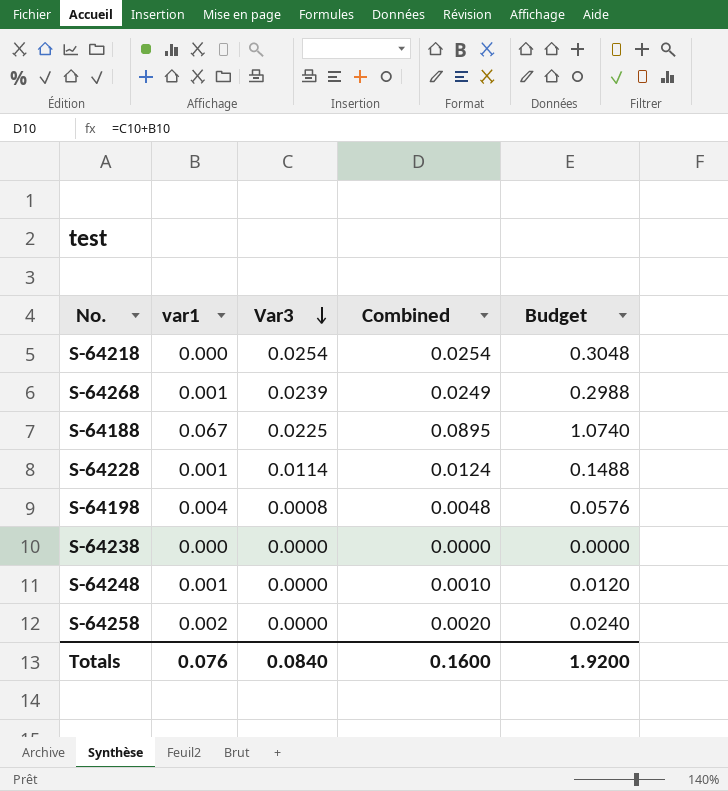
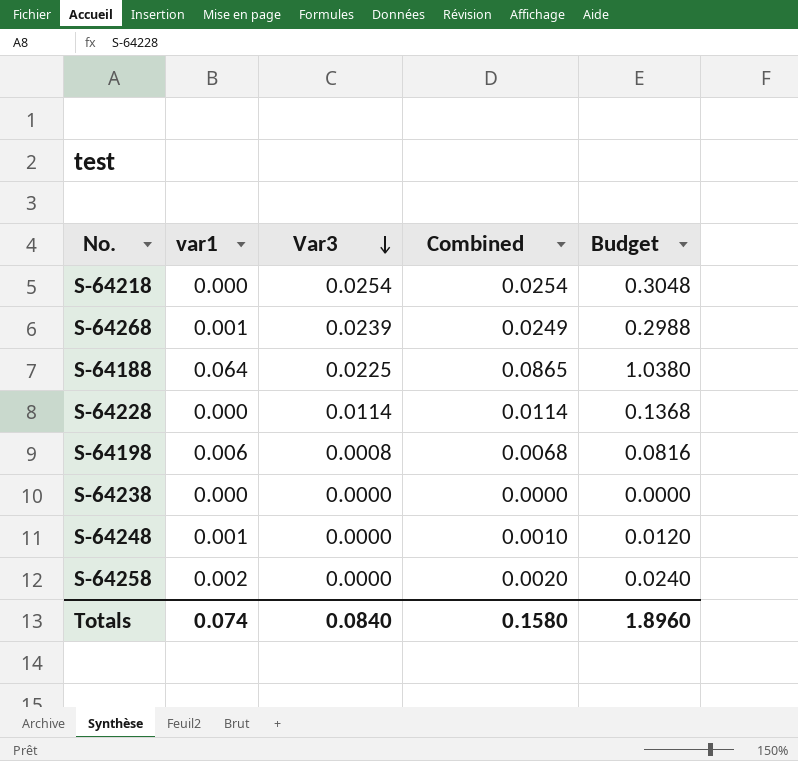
S-64188 | var1: 0.067 -> 0.064
S-64188 | Combined: 0.0895 -> 0.0865
S-64188 | Budget: 1.0740 -> 1.0380
S-64228 | var1: 0.001 -> 0.000
S-64228 | Combined: 0.0124 -> 0.0114
S-64228 | Budget: 0.1488 -> 0.1368
S-64198 | var1: 0.004 -> 0.006
S-64198 | Combined: 0.0048 -> 0.0068
S-64198 | Budget: 0.0576 -> 0.0816
Totals | var1: 0.076 -> 0.074
Totals | Combined: 0.1600 -> 0.1580
Totals | Budget: 1.9200 -> 1.8960

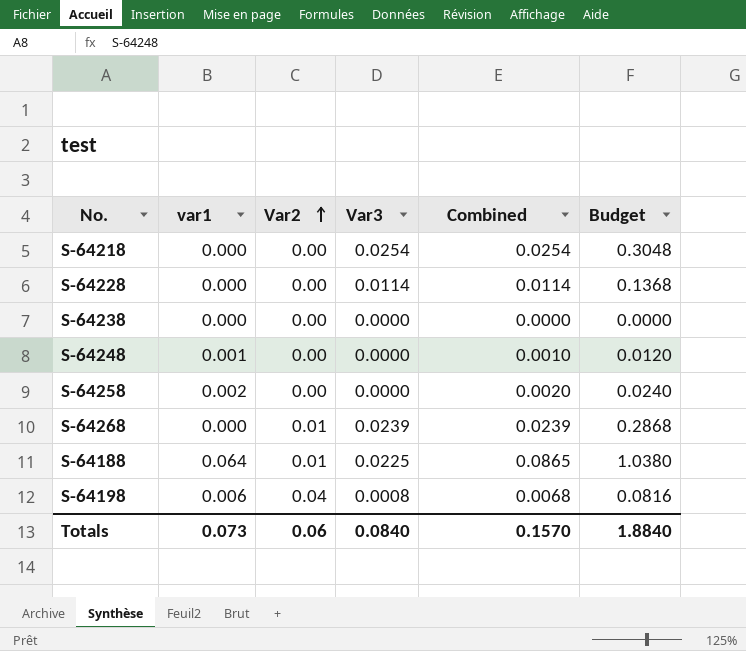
row order: Var3 descending -> Var2 ascending
column Var2 | position: none -> 3
S-64268 | var1: 0.001 -> 0.000
S-64268 | Combined: 0.0249 -> 0.0239
S-64268 | Budget: 0.2988 -> 0.2868
Totals | var1: 0.074 -> 0.073
Totals | Combined: 0.1580 -> 0.1570
Totals | Budget: 1.8960 -> 1.8840

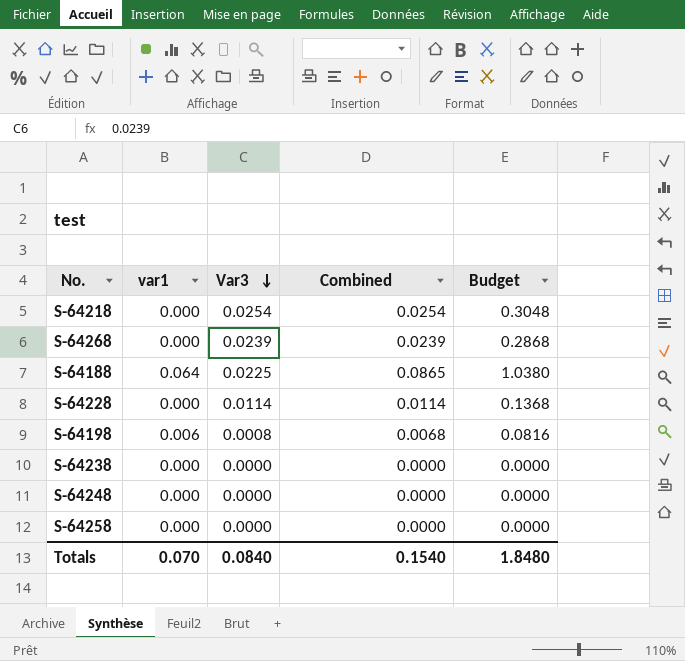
row order: Var2 ascending -> Var3 descending
column Var2 | position: 3 -> none
S-64248 | var1: 0.001 -> 0.000
S-64248 | Combined: 0.0010 -> 0.0000
S-64248 | Budget: 0.0120 -> 0.0000
S-64258 | var1: 0.002 -> 0.000
S-64258 | Combined: 0.0020 -> 0.0000
S-64258 | Budget: 0.0240 -> 0.0000
Totals | var1: 0.073 -> 0.070
Totals | Combined: 0.1570 -> 0.1540
Totals | Budget: 1.8840 -> 1.8480

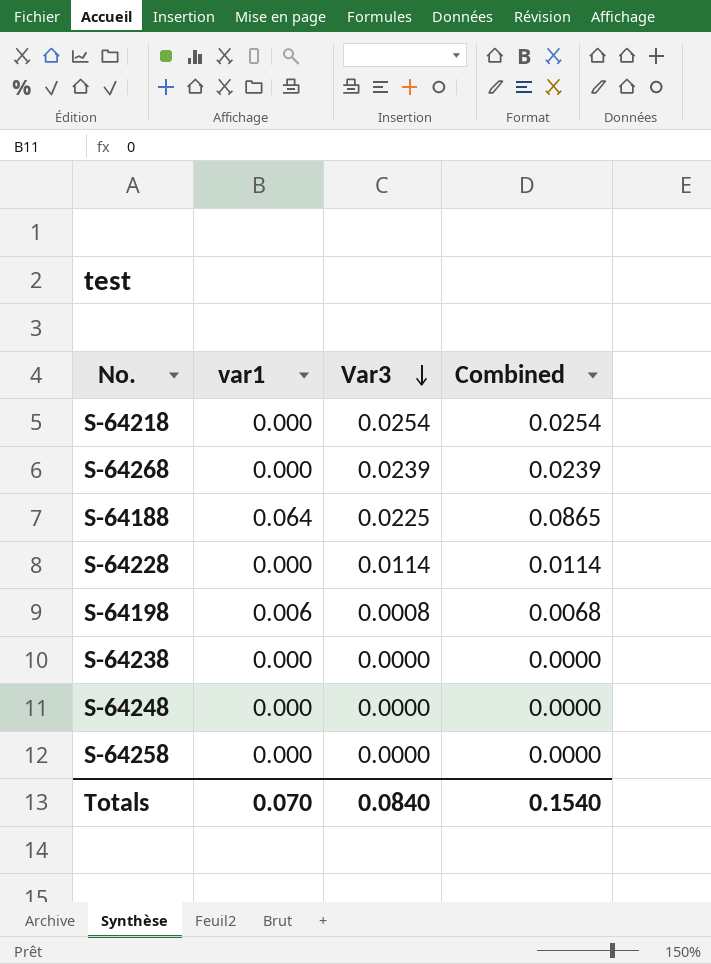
column Budget | formula: [Combined] * 12 -> none

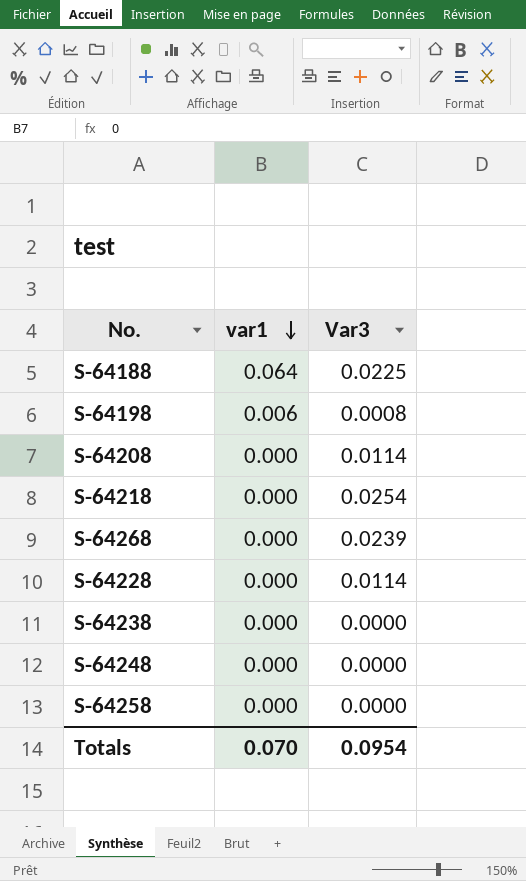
row order: Var3 descending -> var1 descending
column Combined | formula: [var1] + [Var3] -> none
row S-64208: none -> 0.000 | 0.0114
Totals | Var3: 0.0840 -> 0.0954

